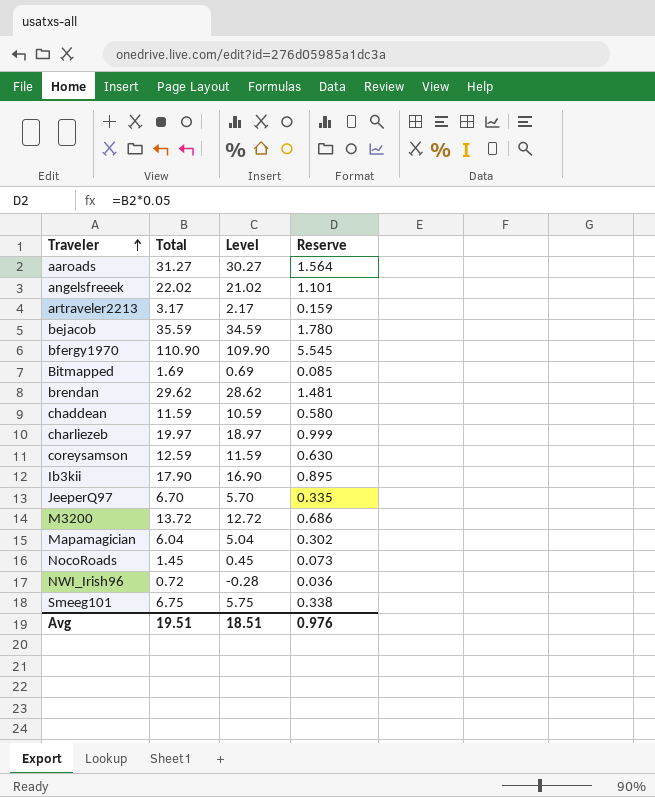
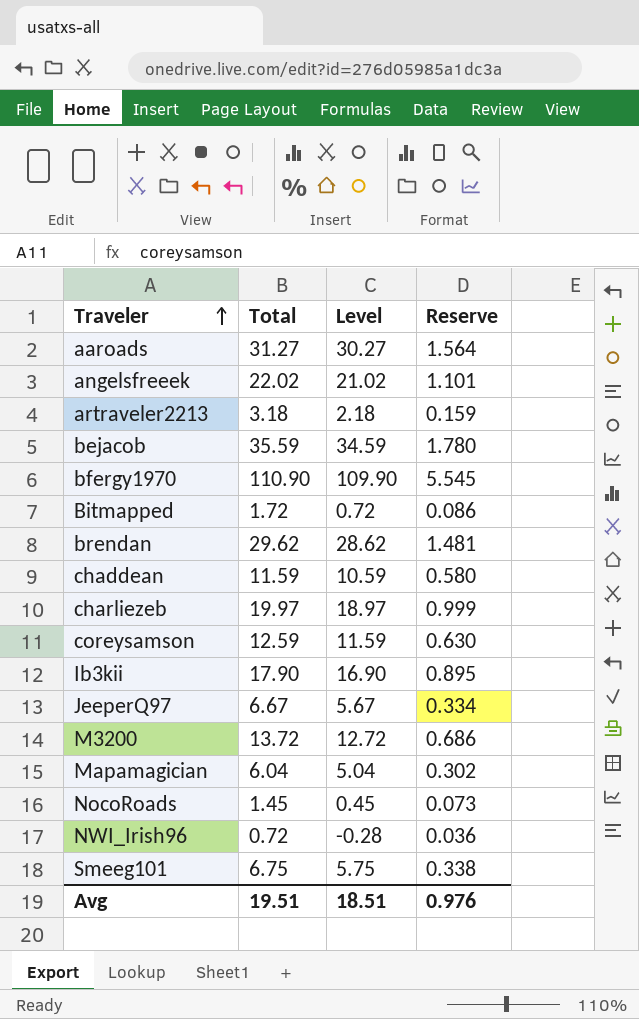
artraveler2213 | Total: 3.17 -> 3.18
artraveler2213 | Level: 2.17 -> 2.18
Bitmapped | Total: 1.69 -> 1.72
Bitmapped | Level: 0.69 -> 0.72
Bitmapped | Reserve: 0.085 -> 0.086
JeeperQ97 | Total: 6.70 -> 6.67
JeeperQ97 | Level: 5.70 -> 5.67
JeeperQ97 | Reserve: 0.335 -> 0.334

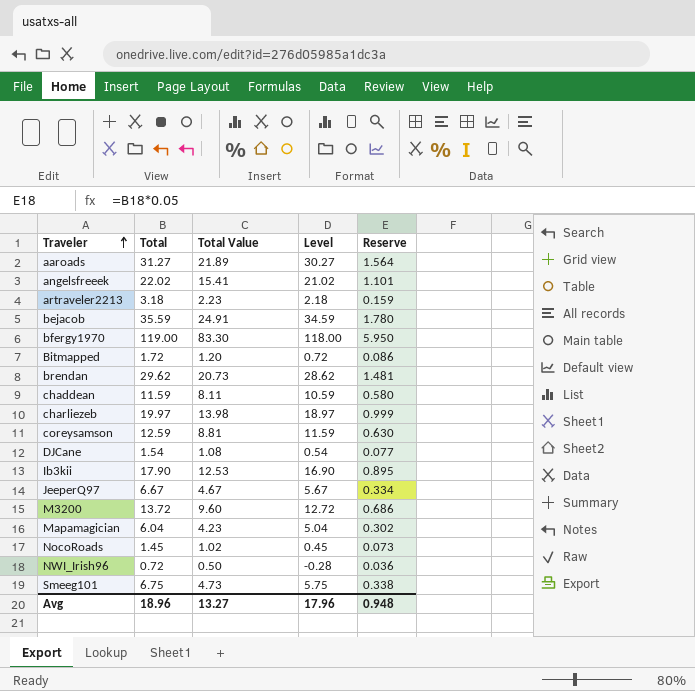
column Total Value | formula: none -> [Total] * 0.7
bfergy1970 | Total: 110.90 -> 119.00
bfergy1970 | Level: 109.90 -> 118.00
bfergy1970 | Reserve: 5.545 -> 5.950
row DJCane: none -> 1.54 | 1.08 | 0.54 | 0.077
Avg | Total: 19.51 -> 18.96
Avg | Level: 18.51 -> 17.96
Avg | Reserve: 0.976 -> 0.948

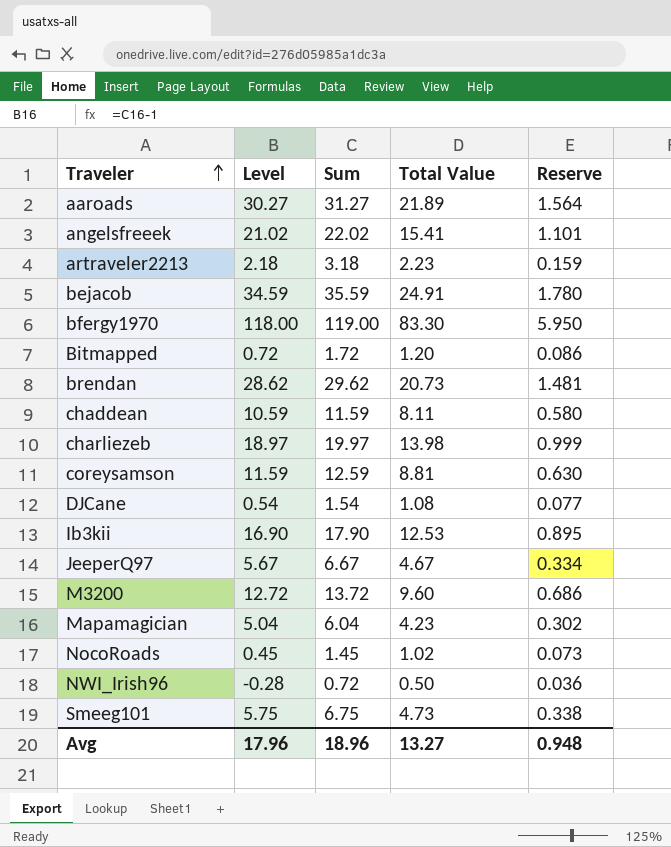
column Level | position: 4 -> 2
column name: Total -> Sum

